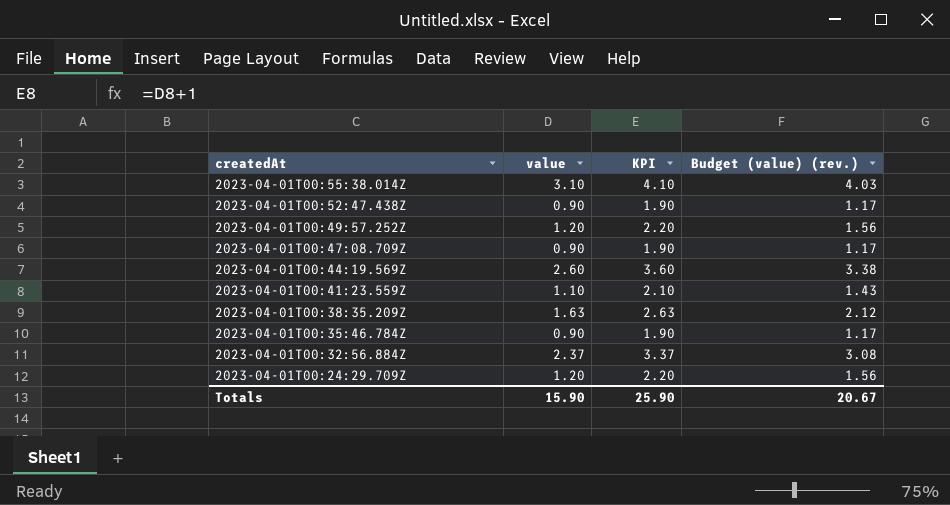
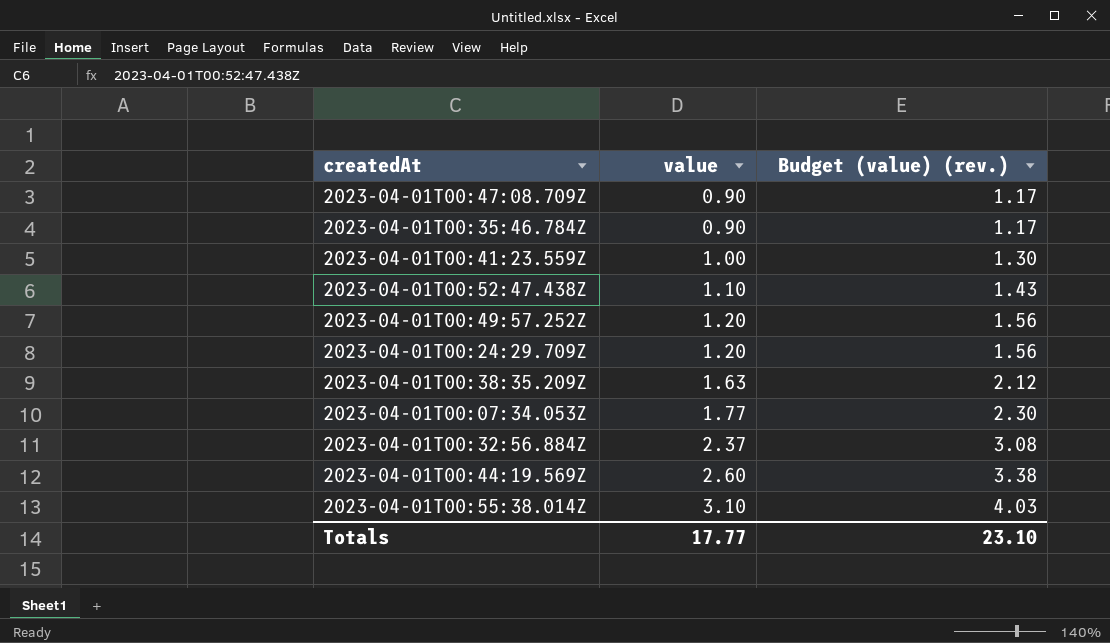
row order: createdAt descending -> value ascending
column KPI | formula: [value] + 1 -> none
2023-04-01T00:41:23.559Z | value: 1.10 -> 1.00
2023-04-01T00:41:23.559Z | Budget (value) (rev.): 1.43 -> 1.30
2023-04-01T00:52:47.438Z | value: 0.90 -> 1.10
2023-04-01T00:52:47.438Z | Budget (value) (rev.): 1.17 -> 1.43
row 2023-04-01T00:07:34.053Z: none -> 1.77 | 2.30
Totals | value: 15.90 -> 17.77
Totals | Budget (value) (rev.): 20.67 -> 23.10

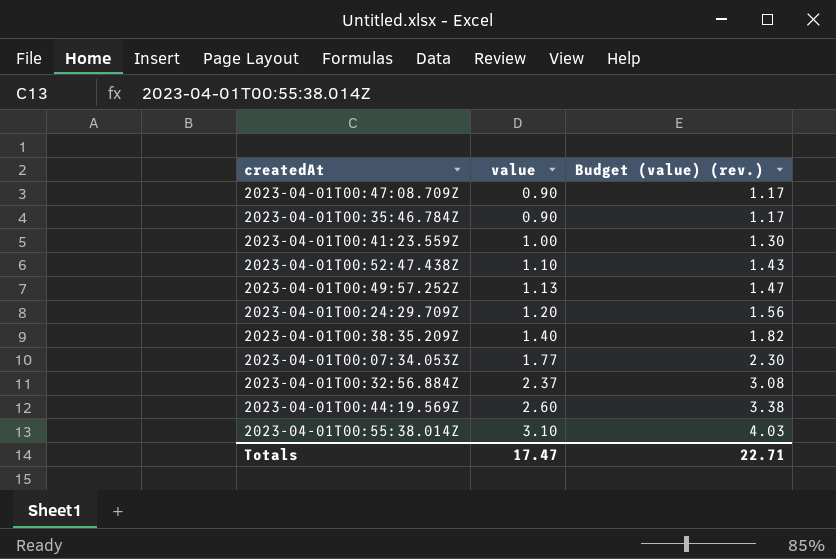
2023-04-01T00:49:57.252Z | value: 1.20 -> 1.13
2023-04-01T00:49:57.252Z | Budget (value) (rev.): 1.56 -> 1.47
2023-04-01T00:38:35.209Z | value: 1.63 -> 1.40
2023-04-01T00:38:35.209Z | Budget (value) (rev.): 2.12 -> 1.82
Totals | value: 17.77 -> 17.47
Totals | Budget (value) (rev.): 23.10 -> 22.71

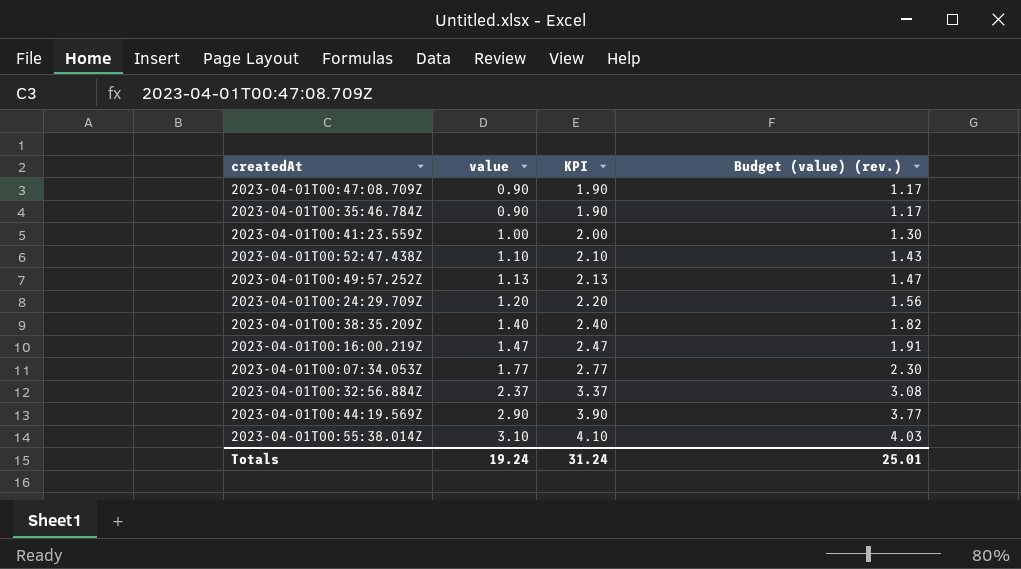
column KPI | formula: none -> [value] + 1
row 2023-04-01T00:16:00.219Z: none -> 1.47 | 2.47 | 1.91
2023-04-01T00:44:19.569Z | value: 2.60 -> 2.90
2023-04-01T00:44:19.569Z | Budget (value) (rev.): 3.38 -> 3.77
Totals | value: 17.47 -> 19.24
Totals | Budget (value) (rev.): 22.71 -> 25.01

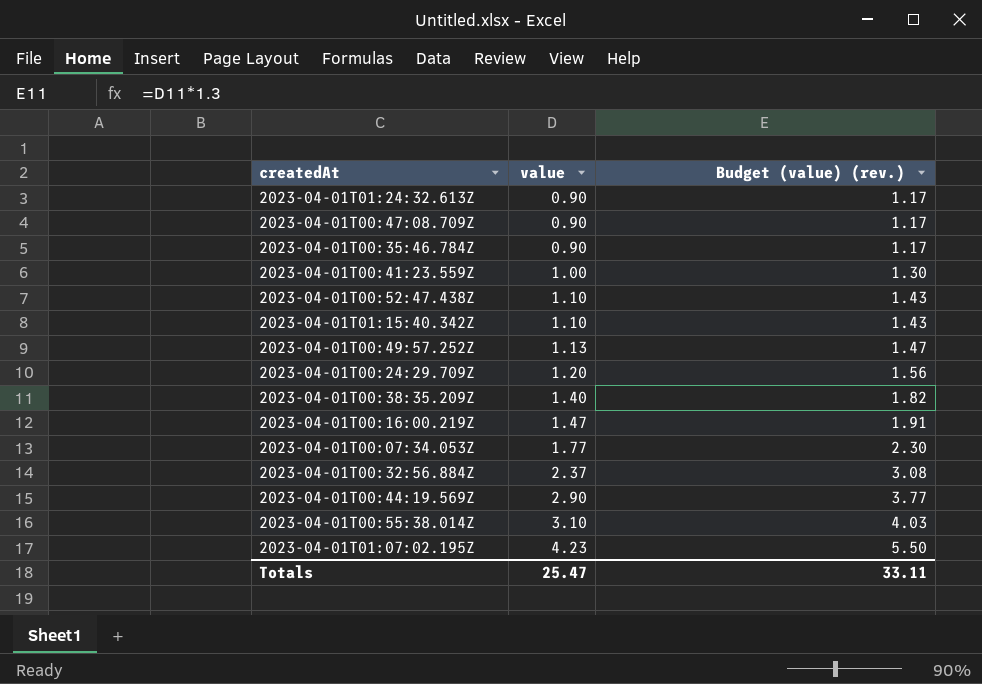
column KPI | formula: [value] + 1 -> none
row 2023-04-01T01:24:32.613Z: none -> 0.90 | 1.17
row 2023-04-01T01:15:40.342Z: none -> 1.10 | 1.43
row 2023-04-01T01:07:02.195Z: none -> 4.23 | 5.50
Totals | value: 19.24 -> 25.47
Totals | Budget (value) (rev.): 25.01 -> 33.11

